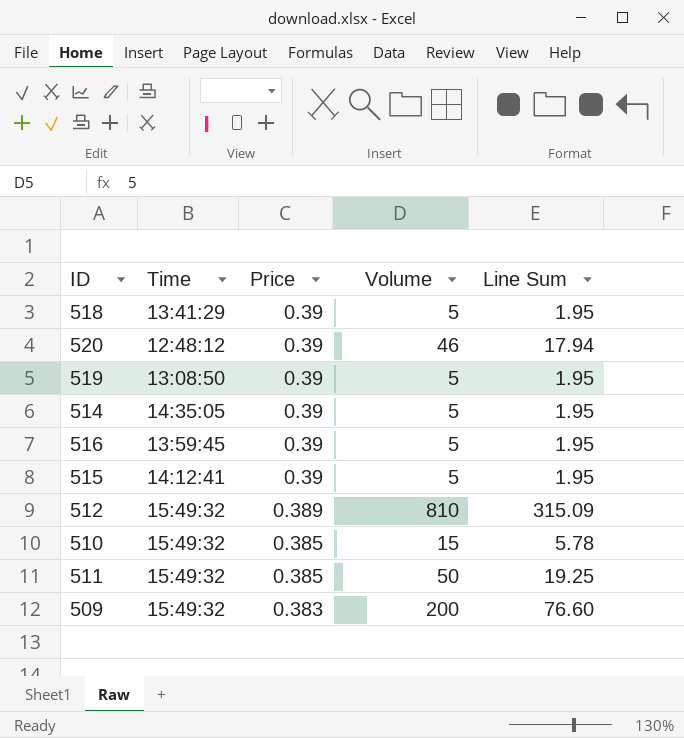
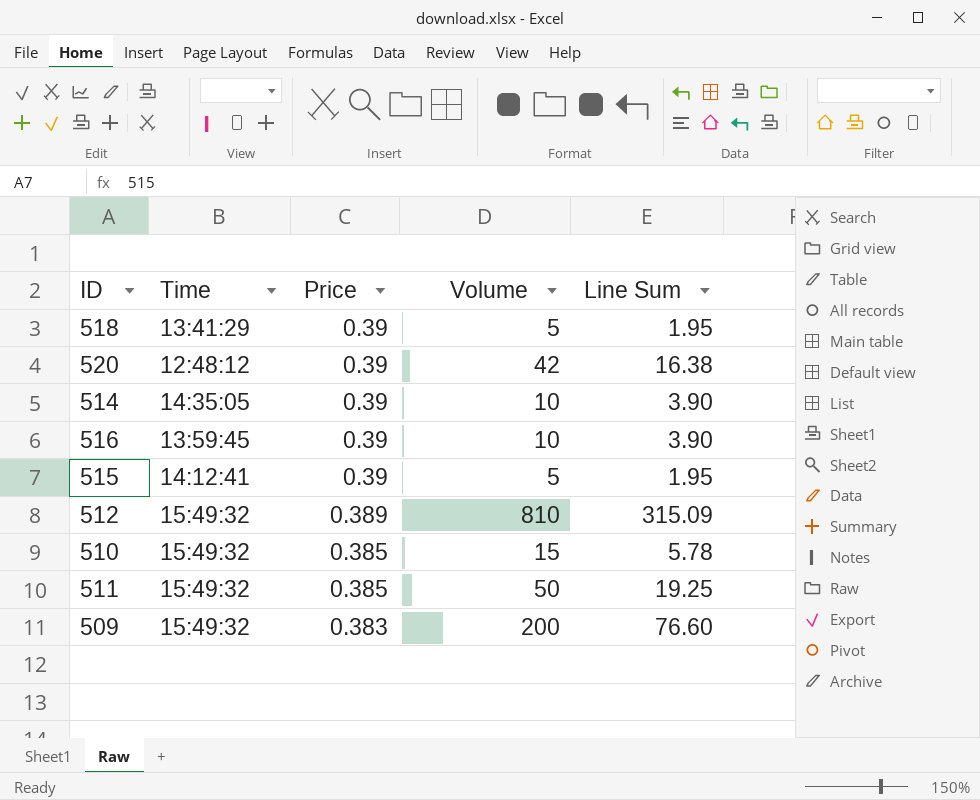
row 519: 13:08:50 | 0.39 | 5 | 1.95 -> none
520 | Volume: 46 -> 42
520 | Line Sum: 17.94 -> 16.38
514 | Volume: 5 -> 10
514 | Line Sum: 1.95 -> 3.90
516 | Volume: 5 -> 10
516 | Line Sum: 1.95 -> 3.90

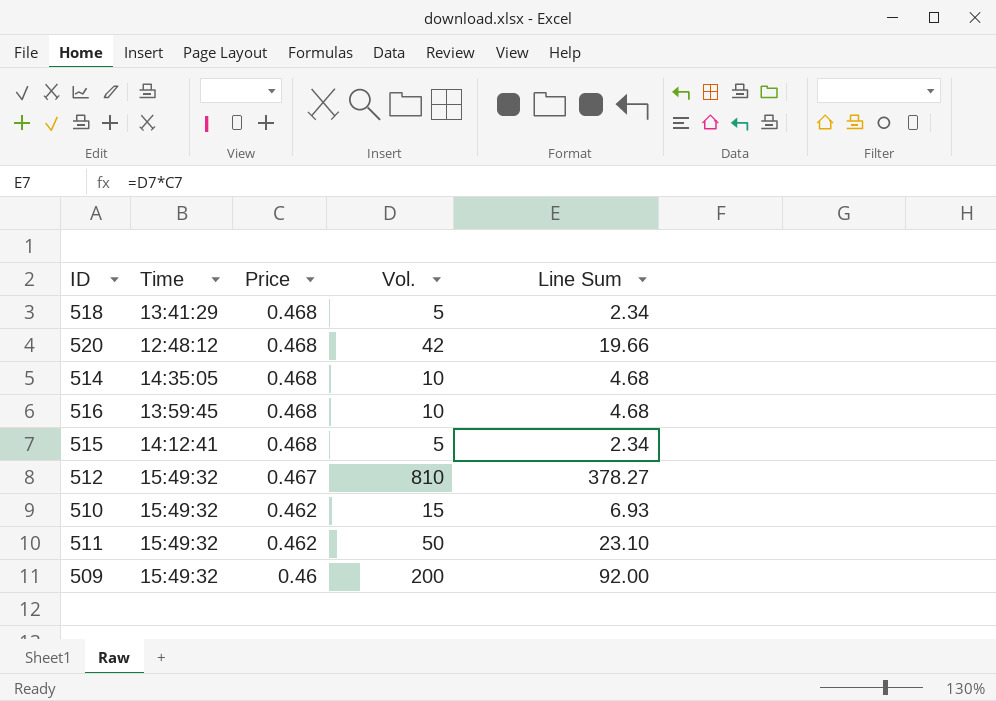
column name: Volume -> Vol.
518 | Price: 0.39 -> 0.468
518 | Line Sum: 1.95 -> 2.34
520 | Price: 0.39 -> 0.468
520 | Line Sum: 16.38 -> 19.66
514 | Price: 0.39 -> 0.468
514 | Line Sum: 3.90 -> 4.68
516 | Price: 0.39 -> 0.468
516 | Line Sum: 3.90 -> 4.68
515 | Price: 0.39 -> 0.468
515 | Line Sum: 1.95 -> 2.34
512 | Price: 0.389 -> 0.467
512 | Line Sum: 315.09 -> 378.27
510 | Price: 0.385 -> 0.462
510 | Line Sum: 5.78 -> 6.93
511 | Price: 0.385 -> 0.462
511 | Line Sum: 19.25 -> 23.10
509 | Price: 0.383 -> 0.46
509 | Line Sum: 76.60 -> 92.00

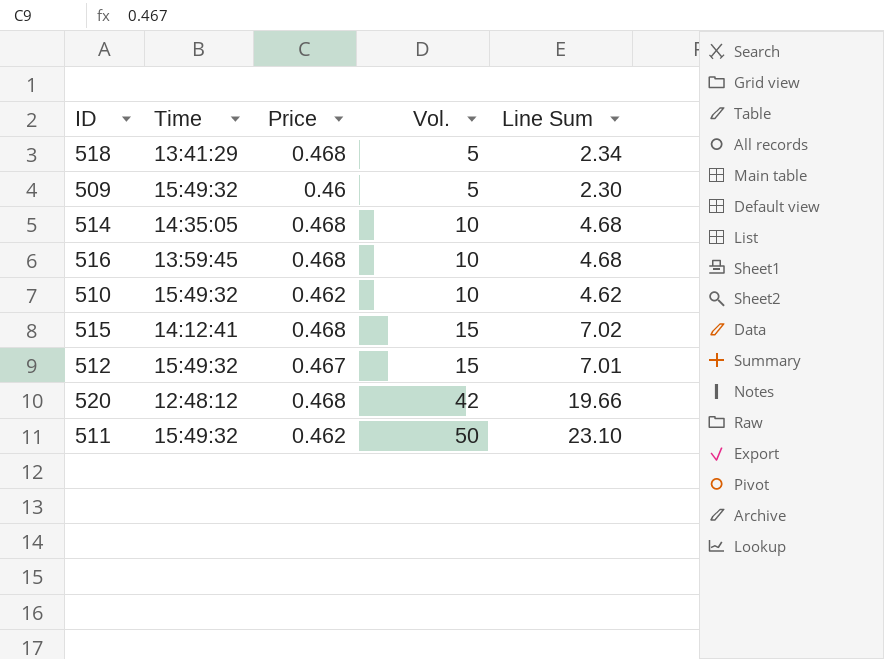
row order: Price descending -> Vol. ascending
509 | Vol.: 200 -> 5
509 | Line Sum: 92.00 -> 2.30
510 | Vol.: 15 -> 10
510 | Line Sum: 6.93 -> 4.62
515 | Vol.: 5 -> 15
515 | Line Sum: 2.34 -> 7.02
512 | Vol.: 810 -> 15
512 | Line Sum: 378.27 -> 7.01

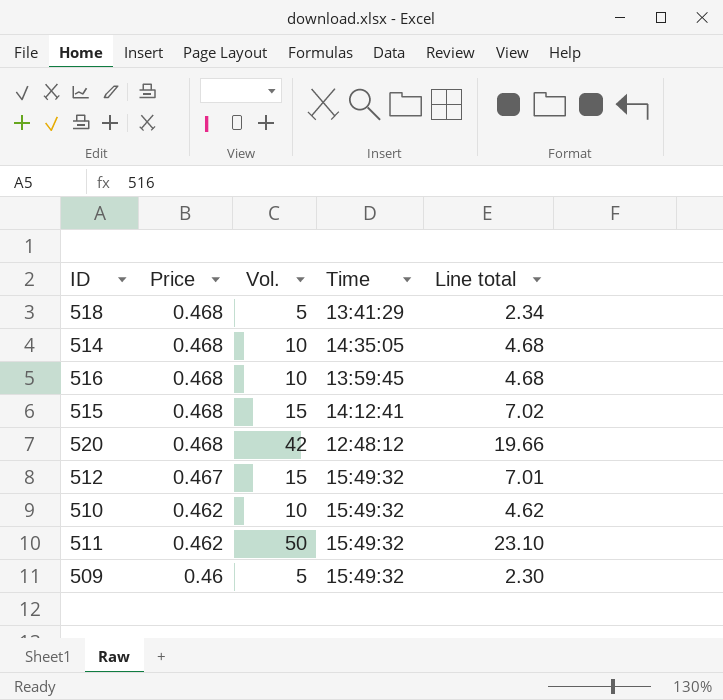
row order: Vol. ascending -> Price descending
column Time | position: 2 -> 4
column name: Line Sum -> Line total

